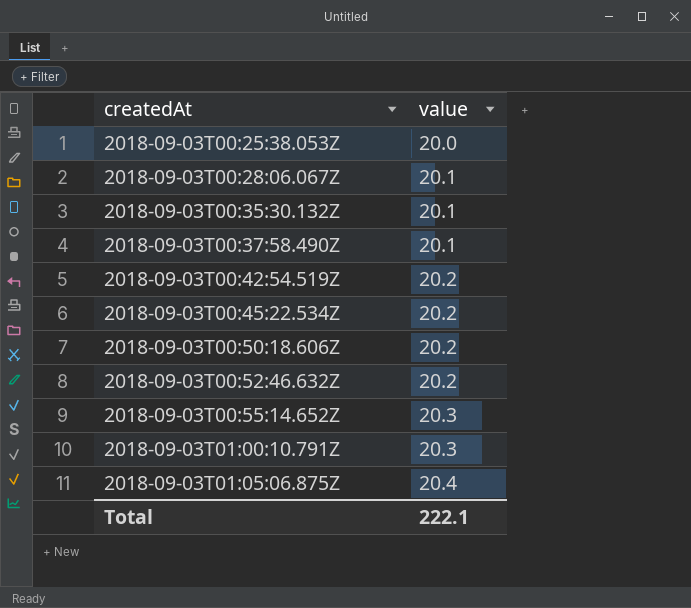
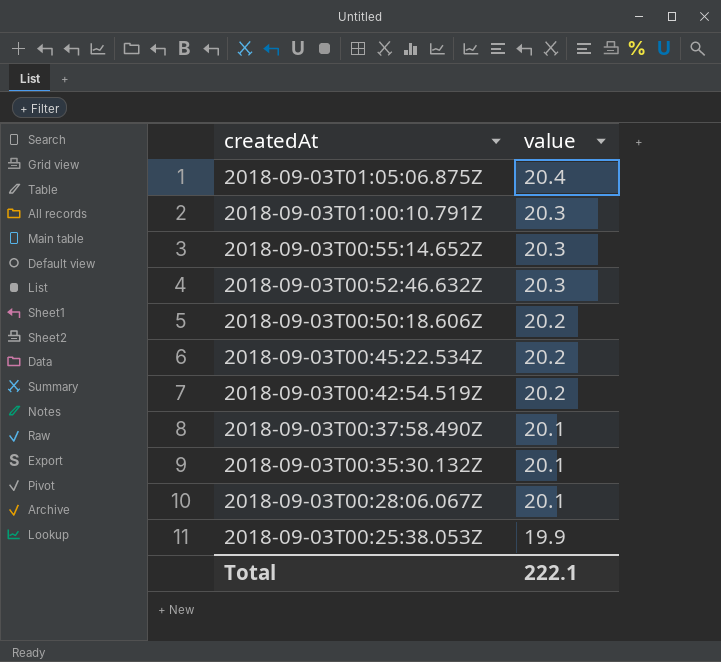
row order: createdAt ascending -> createdAt descending
2018-09-03T00:52:46.632Z | value: 20.2 -> 20.3
2018-09-03T00:25:38.053Z | value: 20.0 -> 19.9

